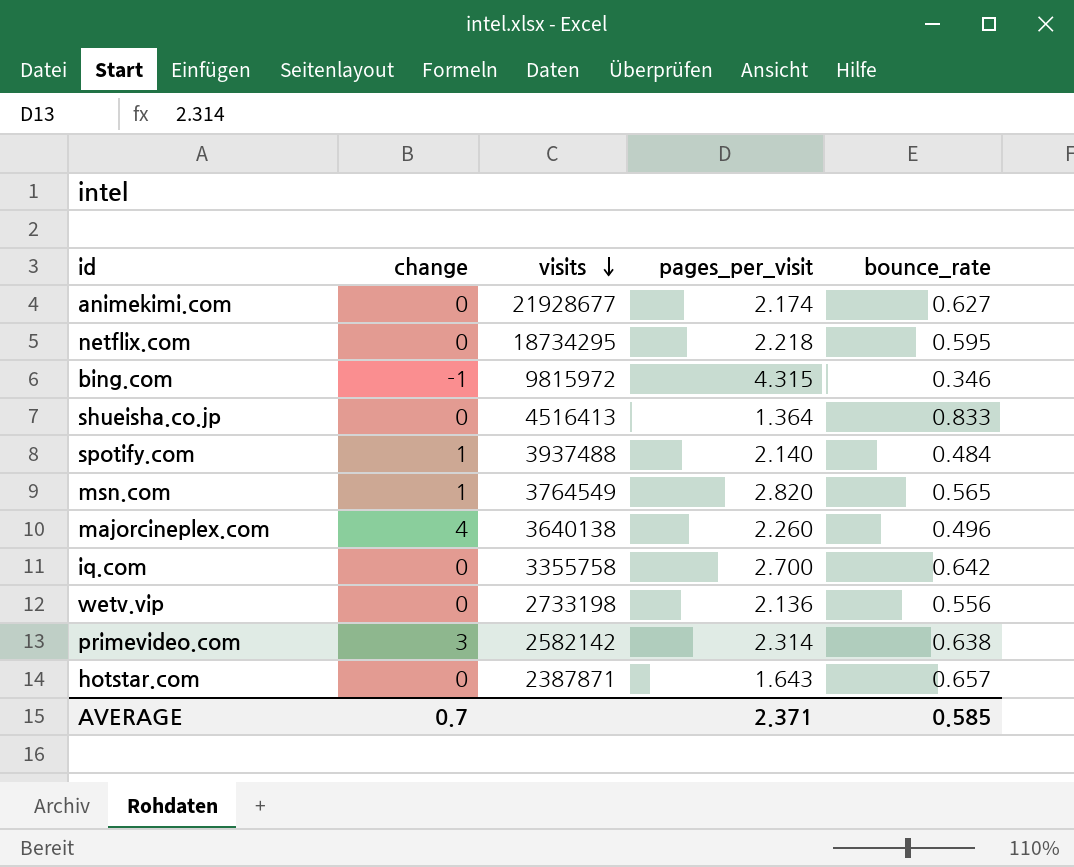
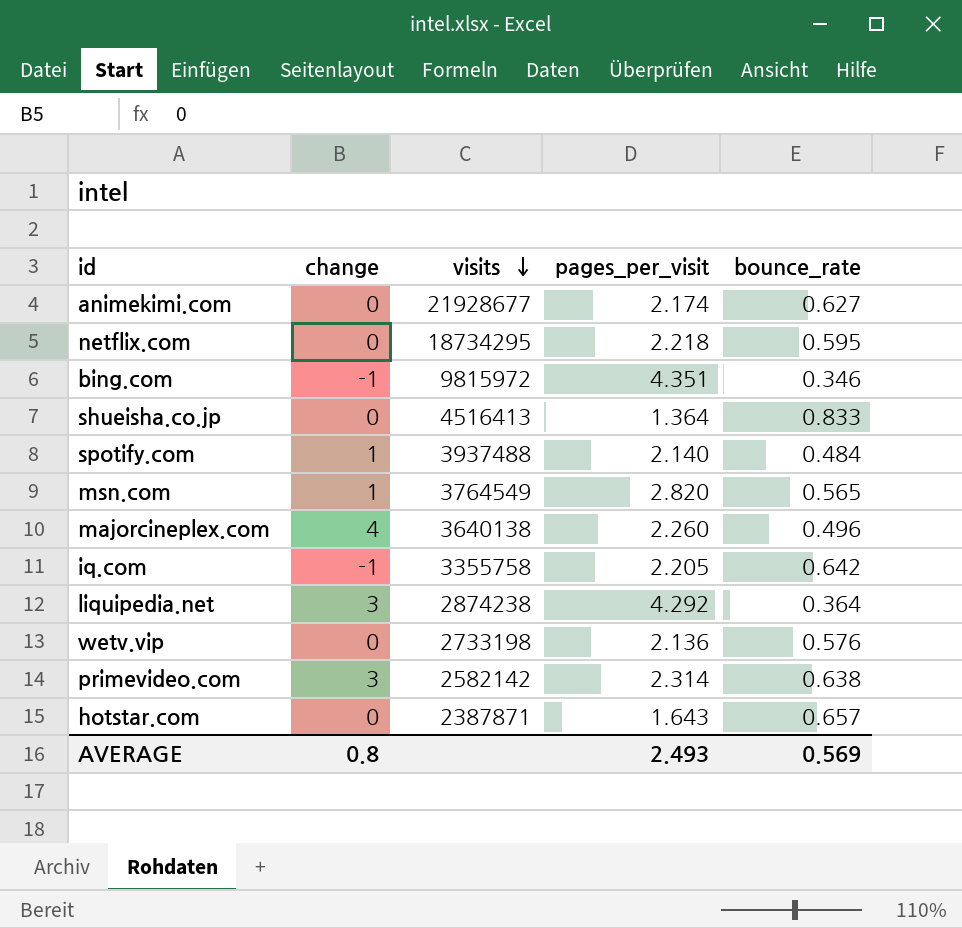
bing.com | pages_per_visit: 4.315 -> 4.351
iq.com | change: 0 -> -1
iq.com | pages_per_visit: 2.700 -> 2.205
row liquipedia.net: none -> 3 | 2874238 | 4.292 | 0.364
wetv.vip | bounce_rate: 0.556 -> 0.576
AVERAGE | change: 0.7 -> 0.8
AVERAGE | pages_per_visit: 2.371 -> 2.493
AVERAGE | bounce_rate: 0.585 -> 0.569

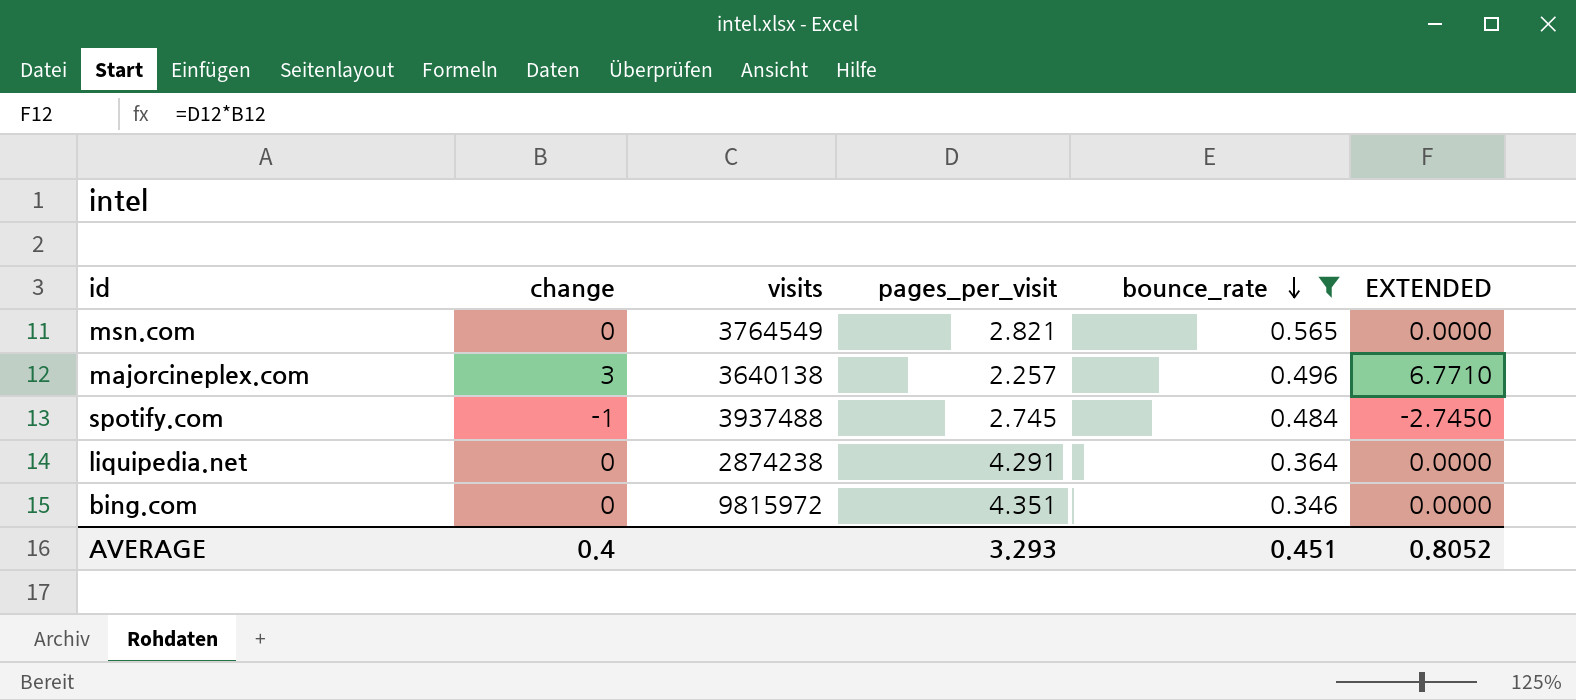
filter: none -> bounce_rate <= 0.565
row order: visits descending -> bounce_rate descending
column EXTENDED | formula: none -> [change] * [pages_per_visit]
msn.com | change: 1 -> 0
msn.com | pages_per_visit: 2.820 -> 2.821
majorcineplex.com | change: 4 -> 3
majorcineplex.com | pages_per_visit: 2.260 -> 2.257
spotify.com | change: 1 -> -1
spotify.com | pages_per_visit: 2.140 -> 2.745
liquipedia.net | change: 3 -> 0
liquipedia.net | pages_per_visit: 4.292 -> 4.291
bing.com | change: -1 -> 0
AVERAGE | change: 0.8 -> 0.4
AVERAGE | pages_per_visit: 2.493 -> 3.293
AVERAGE | bounce_rate: 0.569 -> 0.451

